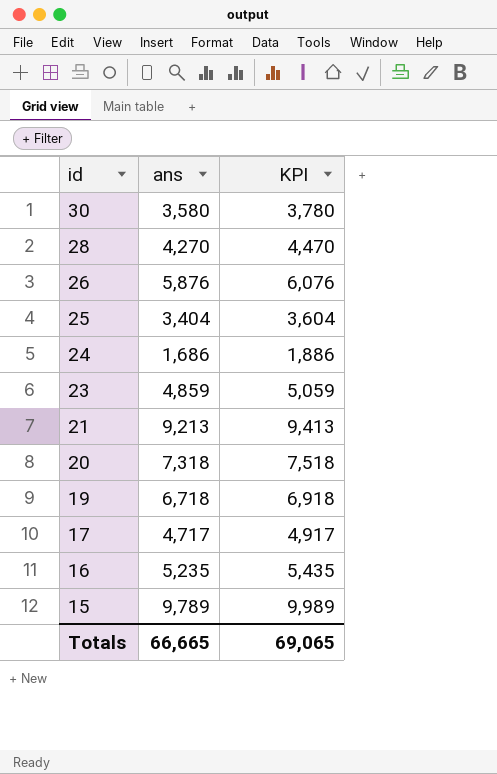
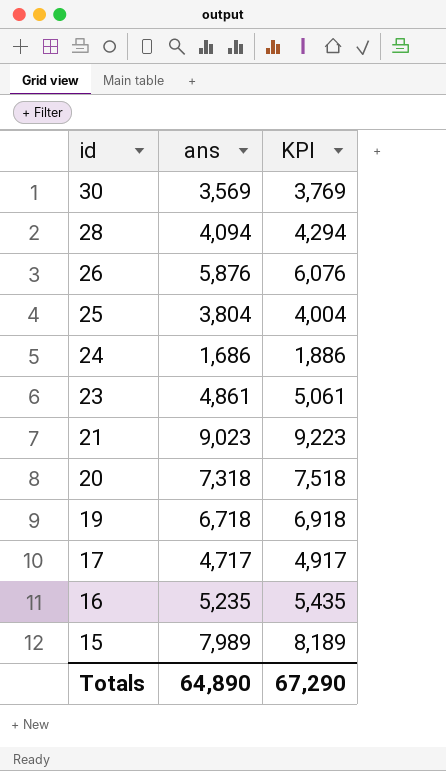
30 | ans: 3,580 -> 3,569
30 | KPI: 3,780 -> 3,769
28 | ans: 4,270 -> 4,094
28 | KPI: 4,470 -> 4,294
25 | ans: 3,404 -> 3,804
25 | KPI: 3,604 -> 4,004
23 | ans: 4,859 -> 4,861
23 | KPI: 5,059 -> 5,061
21 | ans: 9,213 -> 9,023
21 | KPI: 9,413 -> 9,223
15 | ans: 9,789 -> 7,989
15 | KPI: 9,989 -> 8,189
Totals | ans: 66,665 -> 64,890
Totals | KPI: 69,065 -> 67,290

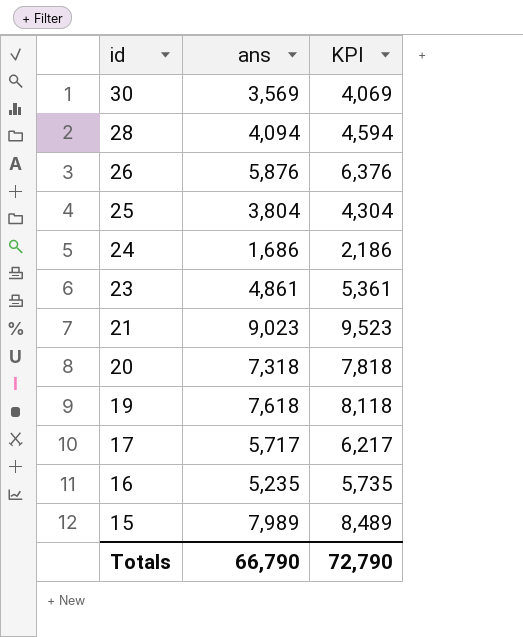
column KPI | formula: [ans] + 200 -> [ans] + 500
19 | ans: 6,718 -> 7,618
17 | ans: 4,717 -> 5,717
Totals | ans: 64,890 -> 66,790
Totals | KPI: 67,290 -> 72,790

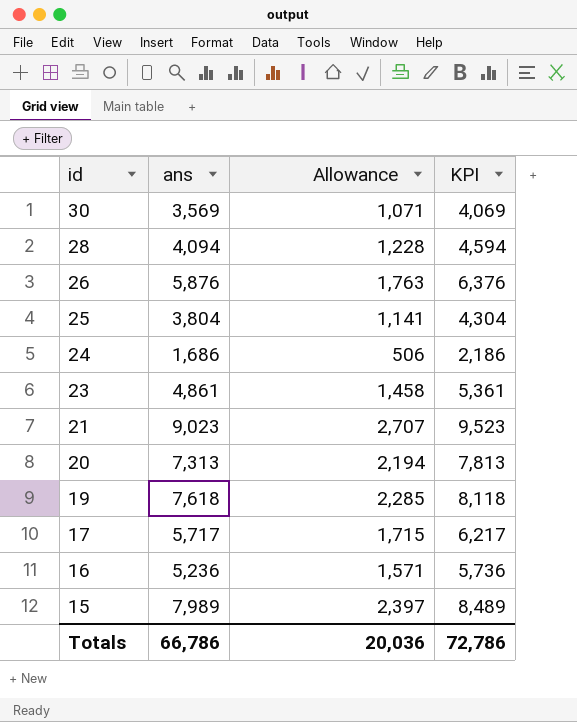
column Allowance | formula: none -> [ans] * 0.3
20 | ans: 7,318 -> 7,313
20 | KPI: 7,818 -> 7,813
16 | ans: 5,235 -> 5,236
16 | KPI: 5,735 -> 5,736
Totals | ans: 66,790 -> 66,786
Totals | KPI: 72,790 -> 72,786

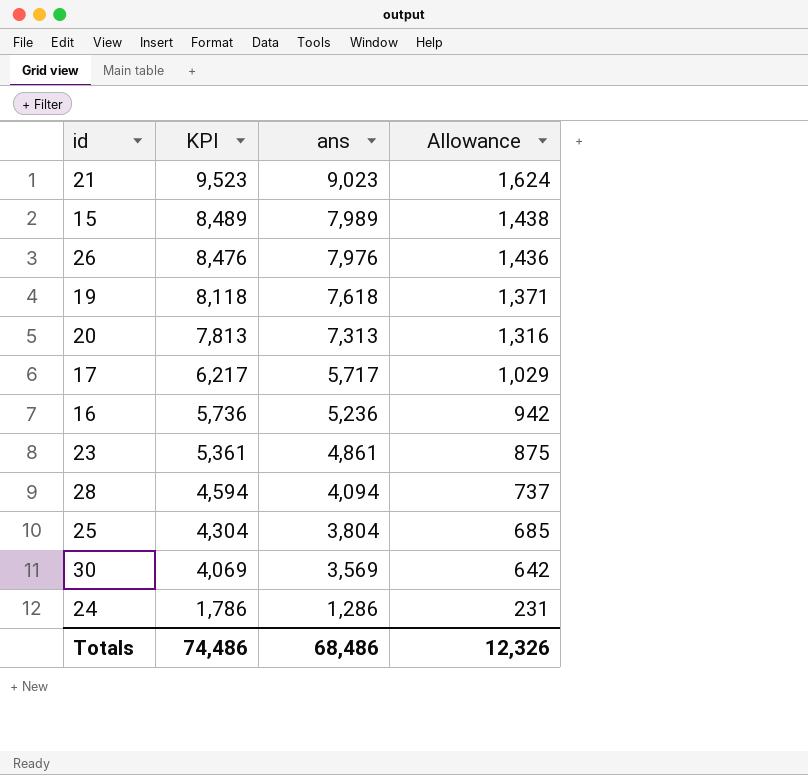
row order: id descending -> KPI descending
column KPI | position: 4 -> 2
column Allowance | formula: [ans] * 0.3 -> [ans] * 0.18
26 | KPI: 6,376 -> 8,476
26 | ans: 5,876 -> 7,976
24 | KPI: 2,186 -> 1,786
24 | ans: 1,686 -> 1,286
Totals | KPI: 72,786 -> 74,486
Totals | ans: 66,786 -> 68,486
Totals | Allowance: 20,036 -> 12,326

